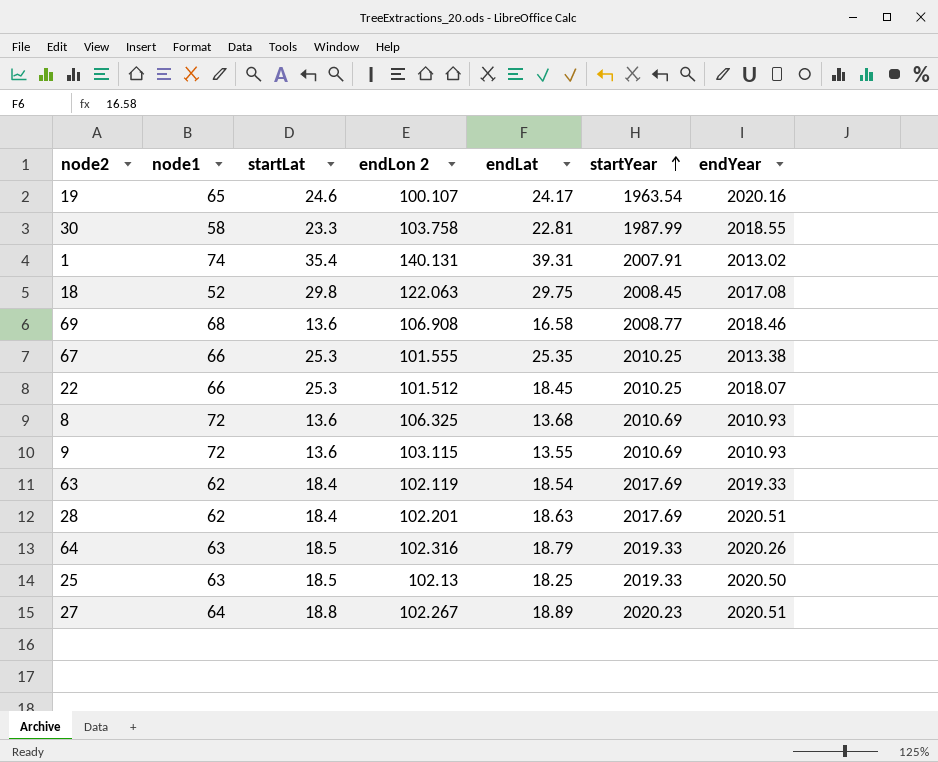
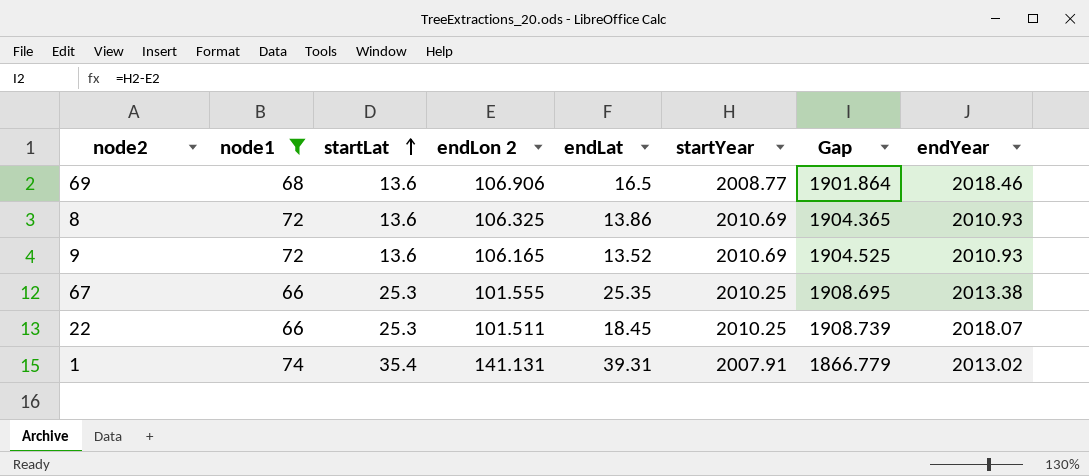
filter: none -> node1 >= 66
row order: startYear ascending -> startLat ascending
column Gap | formula: none -> [startYear] - [endLon 2]
69 | endLon 2: 106.908 -> 106.906
69 | endLat: 16.58 -> 16.5
8 | endLat: 13.68 -> 13.86
9 | endLon 2: 103.115 -> 106.165
9 | endLat: 13.55 -> 13.52
22 | endLon 2: 101.512 -> 101.511
1 | endLon 2: 140.131 -> 141.131

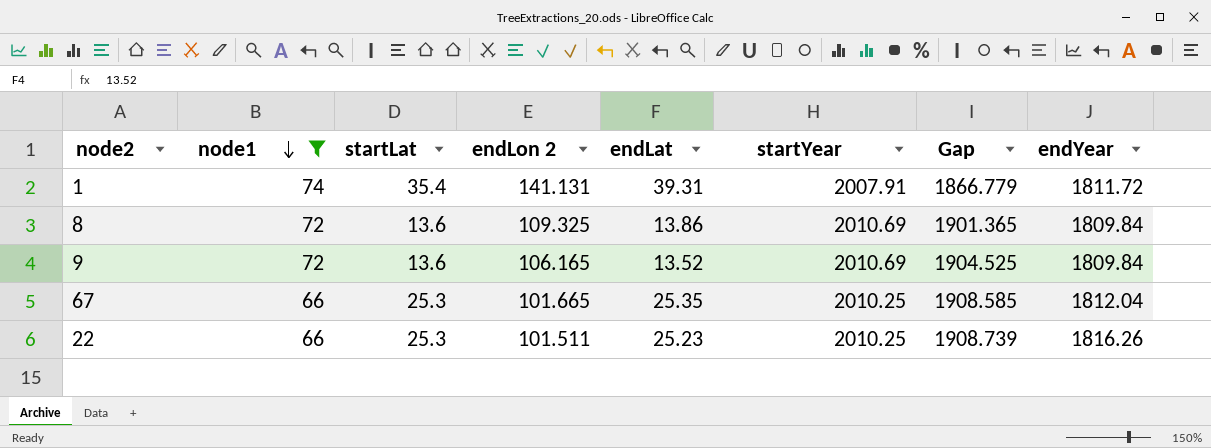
row order: startLat ascending -> node1 descending
row 69: 68 | 13.6 | 106.906 | 16.5 | 2008.77 | 1901.864 | 2018.46 -> none
1 | endYear: 2013.02 -> 1811.72
8 | endLon 2: 106.325 -> 109.325
8 | Gap: 1904.365 -> 1901.365
8 | endYear: 2010.93 -> 1809.84
9 | endYear: 2010.93 -> 1809.84
67 | endLon 2: 101.555 -> 101.665
67 | Gap: 1908.695 -> 1908.585
67 | endYear: 2013.38 -> 1812.04
22 | endLat: 18.45 -> 25.23
22 | endYear: 2018.07 -> 1816.26

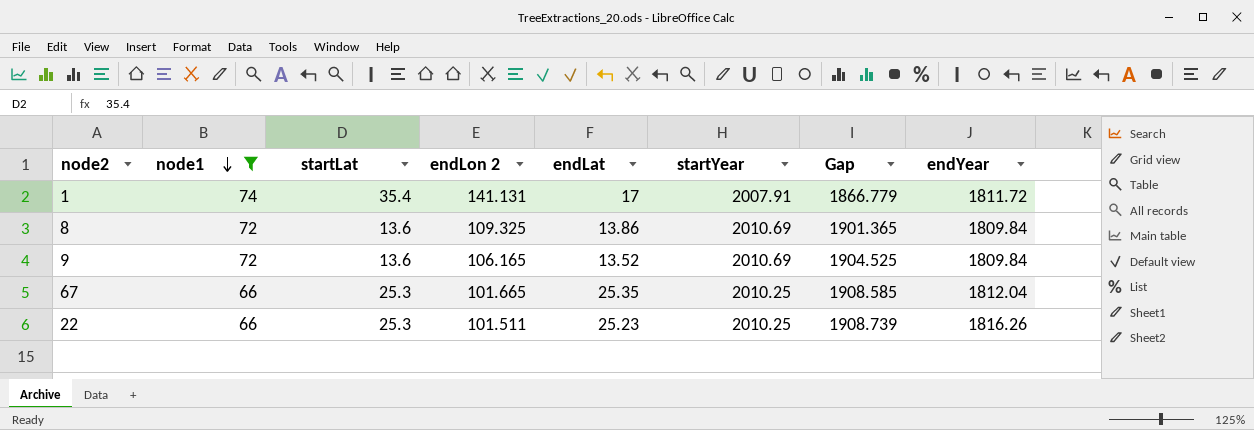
1 | endLat: 39.31 -> 17

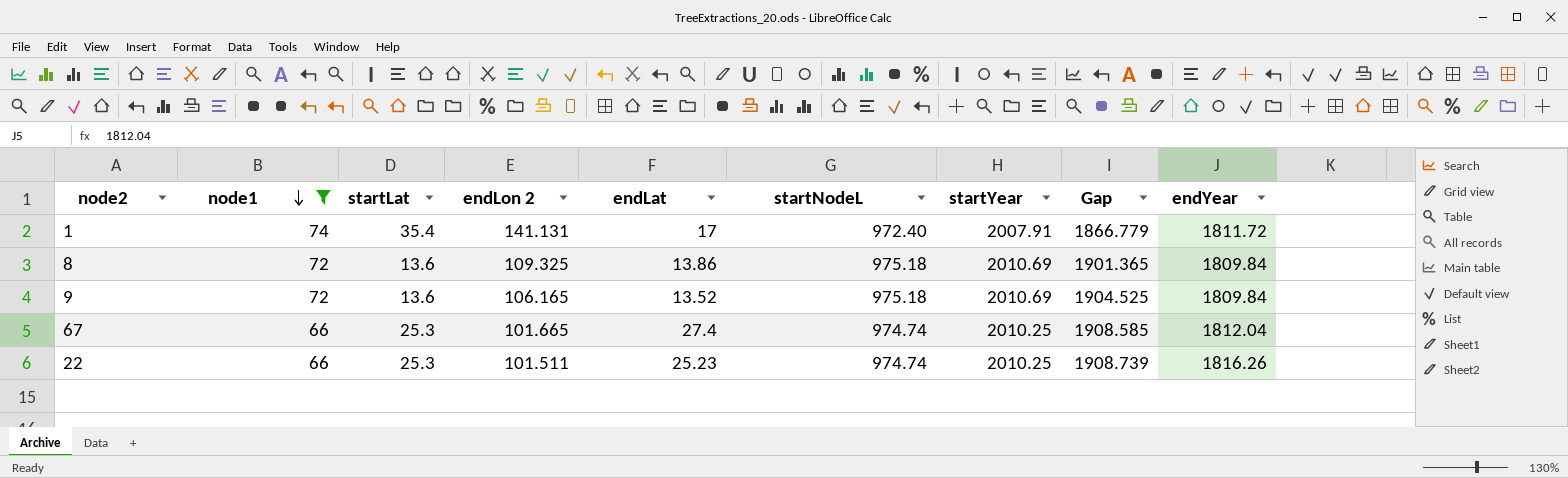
column startNodeL | position: none -> 6
67 | endLat: 25.35 -> 27.4

